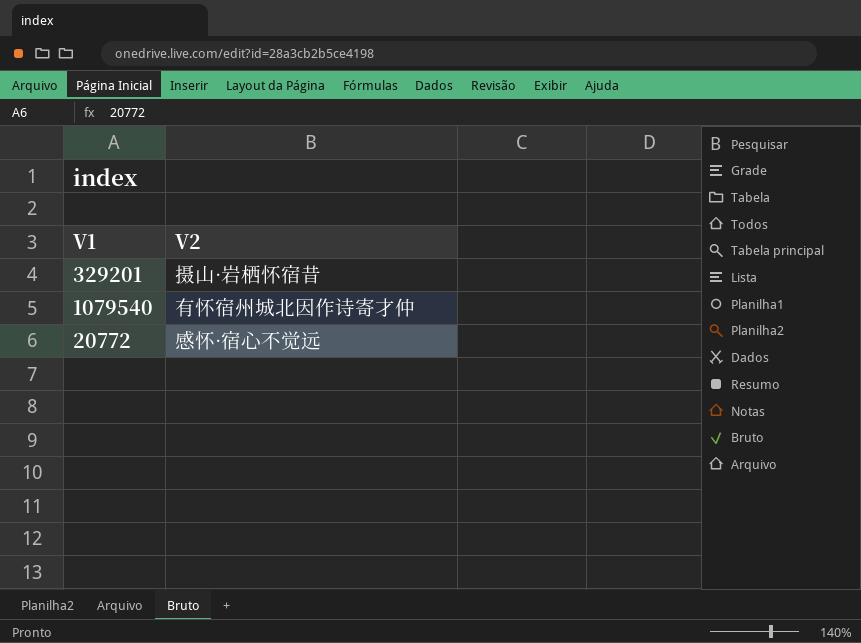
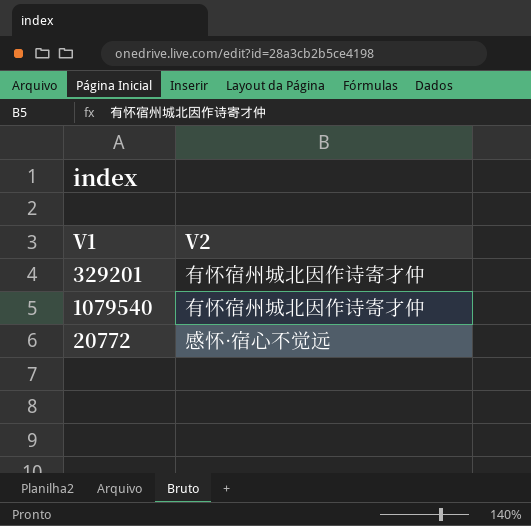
329201 | V2: 摄山·岩栖怀宿昔 -> 有怀宿州城北因作诗寄才仲

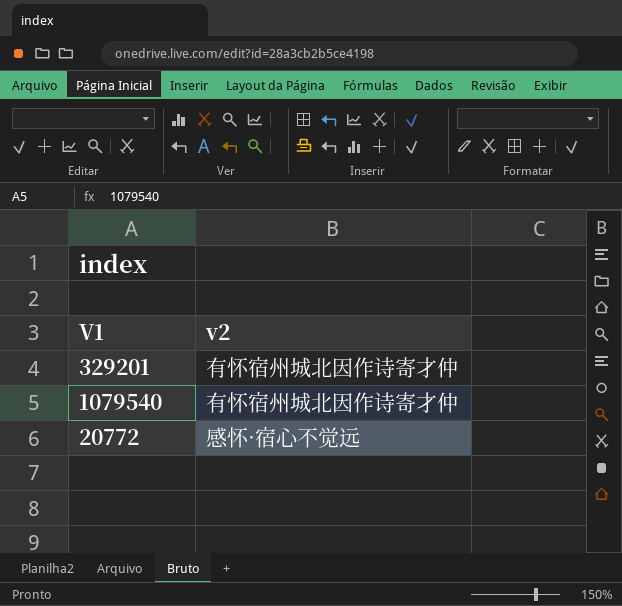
column name: V2 -> v2

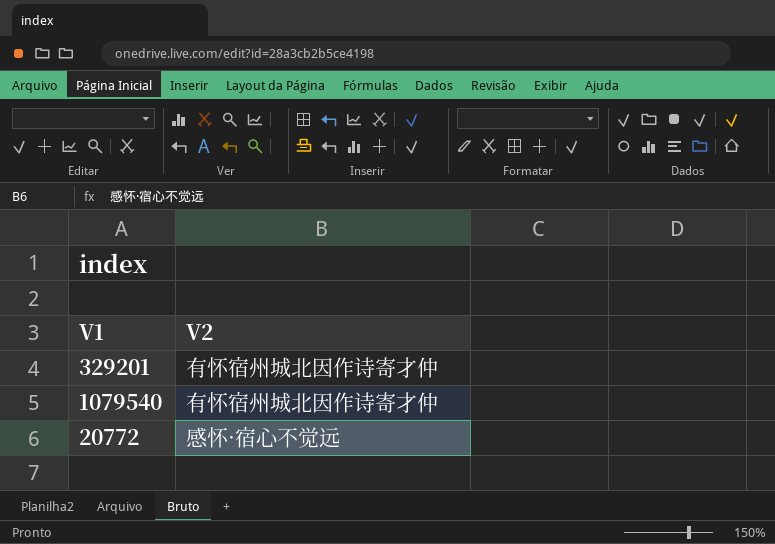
column name: v2 -> V2

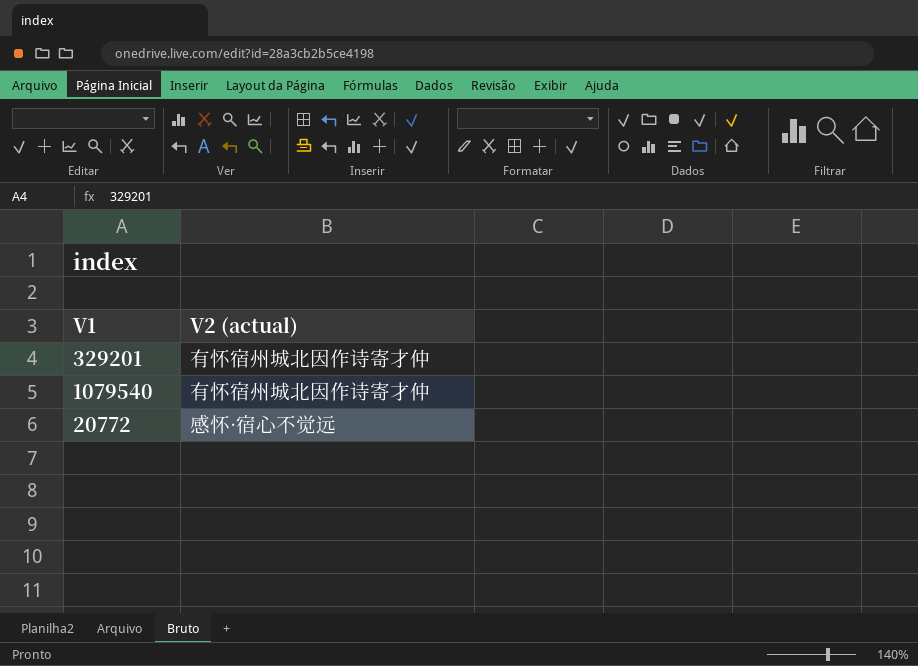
column name: V2 -> V2 (actual)

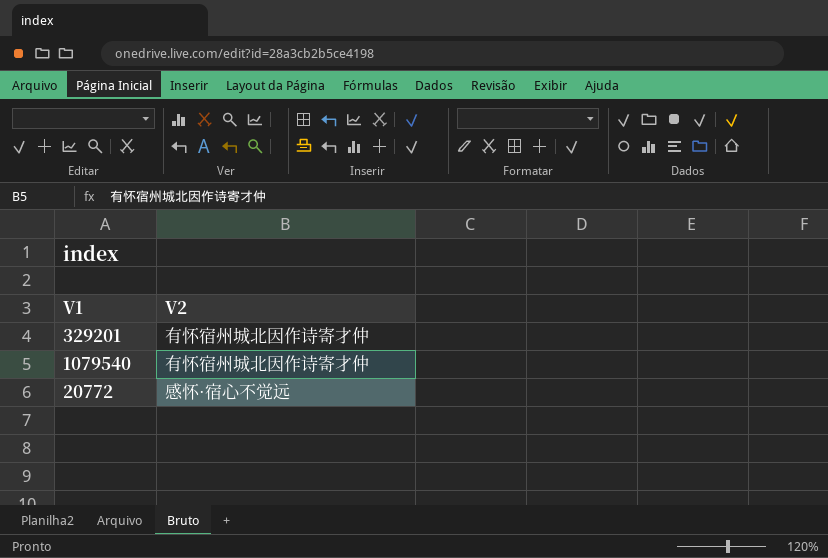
column name: V2 (actual) -> V2

